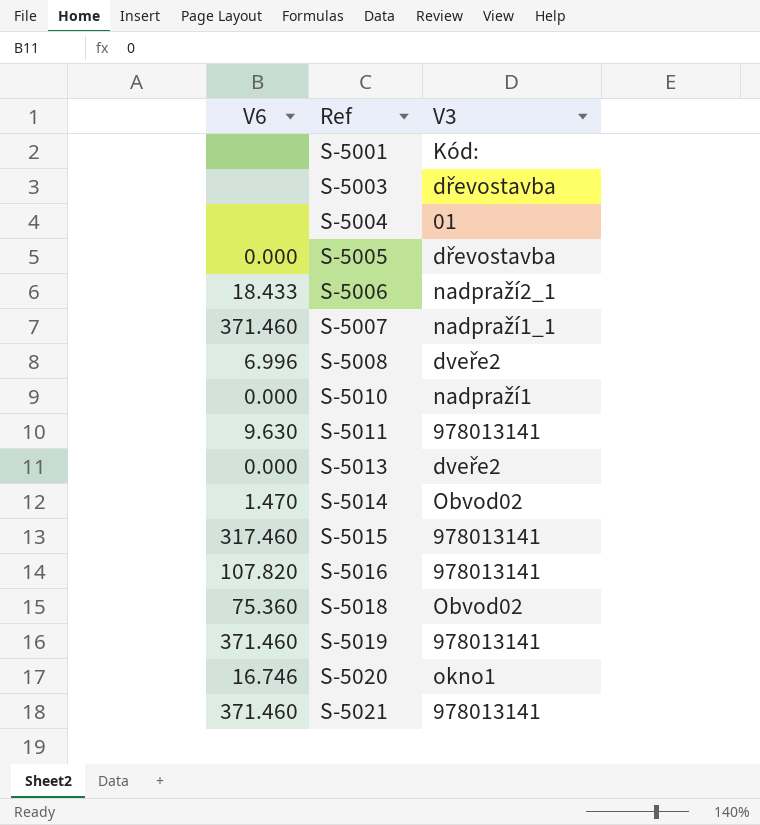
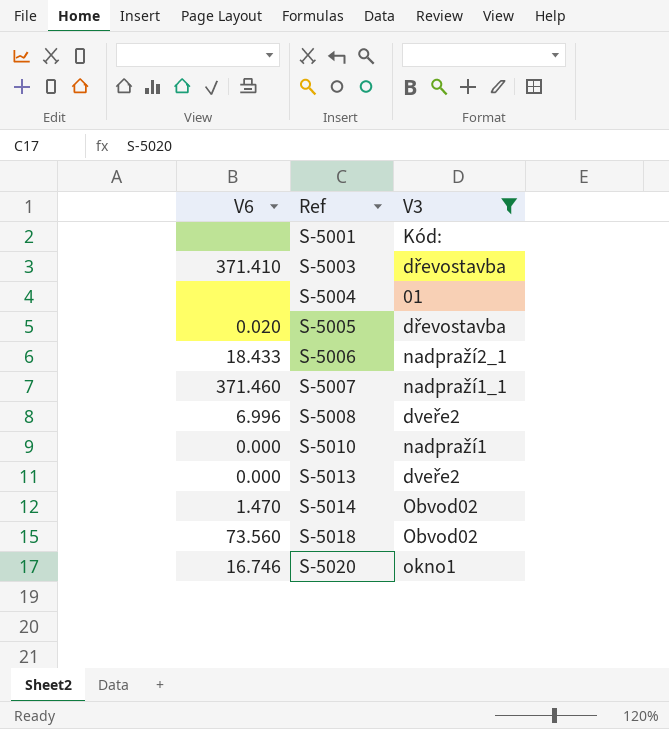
filter: none -> V3 != 978013141
S-5003 | V6: none -> 371.410
S-5005 | V6: 0.000 -> 0.020
S-5018 | V6: 75.360 -> 73.560

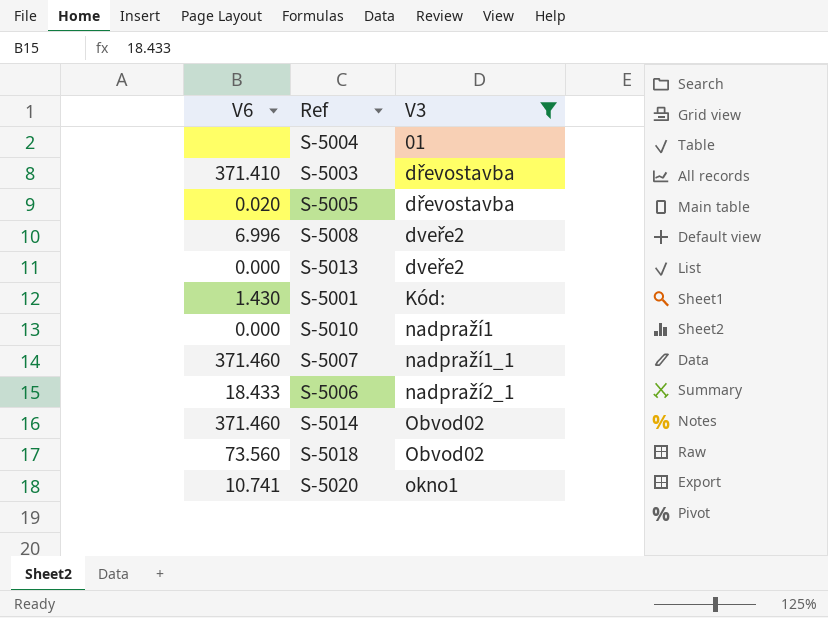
row order: Ref ascending -> V3 ascending
S-5001 | V6: none -> 1.430
S-5014 | V6: 1.470 -> 371.460
S-5020 | V6: 16.746 -> 10.741

